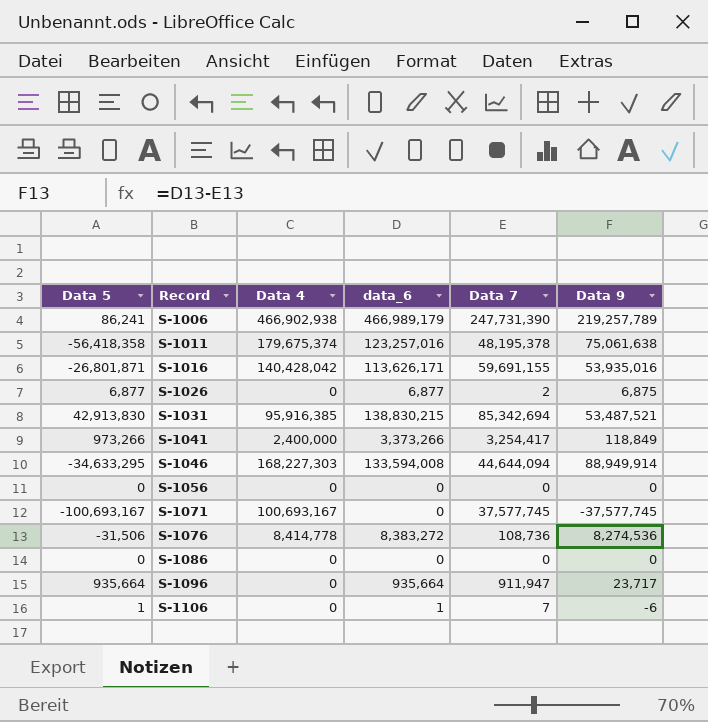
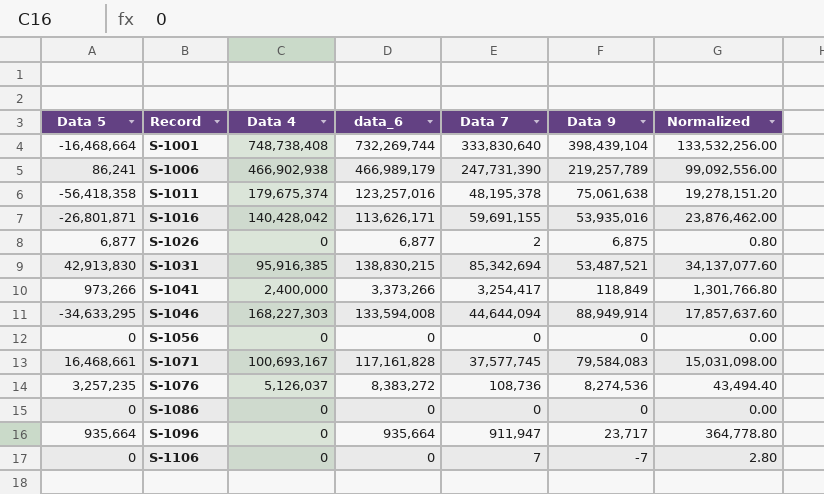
column Normalized | formula: none -> [Data 7] * 0.4
row S-1001: none -> -16,468,664 | 748,738,408 | 732,269,744 | 333,830,640 | 398,439,104 | 133,532,256.00
S-1071 | Data 5: -100,693,167 -> 16,468,661
S-1071 | data_6: 0 -> 117,161,828
S-1071 | Data 9: -37,577,745 -> 79,584,083
S-1076 | Data 5: -31,506 -> 3,257,235
S-1076 | Data 4: 8,414,778 -> 5,126,037
S-1106 | Data 5: 1 -> 0
S-1106 | data_6: 1 -> 0
S-1106 | Data 9: -6 -> -7

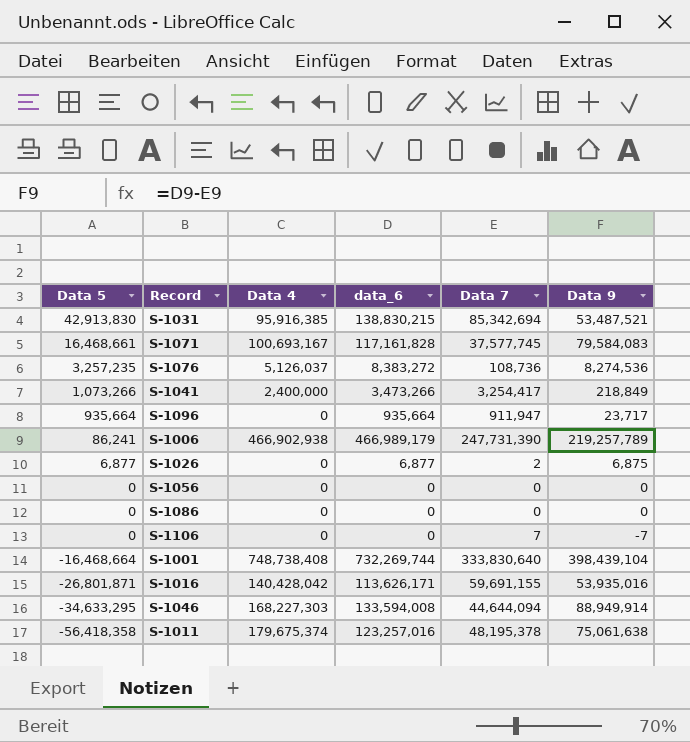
row order: Record ascending -> Data 5 descending
column Normalized | formula: [Data 7] * 0.4 -> none
S-1041 | Data 5: 973,266 -> 1,073,266
S-1041 | data_6: 3,373,266 -> 3,473,266
S-1041 | Data 9: 118,849 -> 218,849

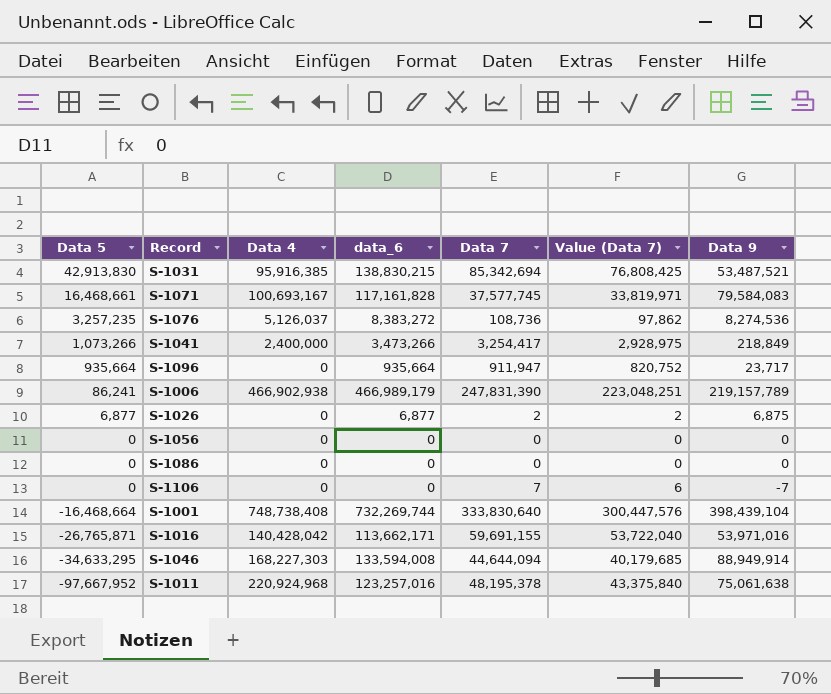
column Value (Data 7) | formula: none -> [Data 7] * 0.9
S-1006 | Data 7: 247,731,390 -> 247,831,390
S-1006 | Data 9: 219,257,789 -> 219,157,789
S-1016 | Data 5: -26,801,871 -> -26,765,871
S-1016 | data_6: 113,626,171 -> 113,662,171
S-1016 | Data 9: 53,935,016 -> 53,971,016
S-1011 | Data 5: -56,418,358 -> -97,667,952
S-1011 | Data 4: 179,675,374 -> 220,924,968

